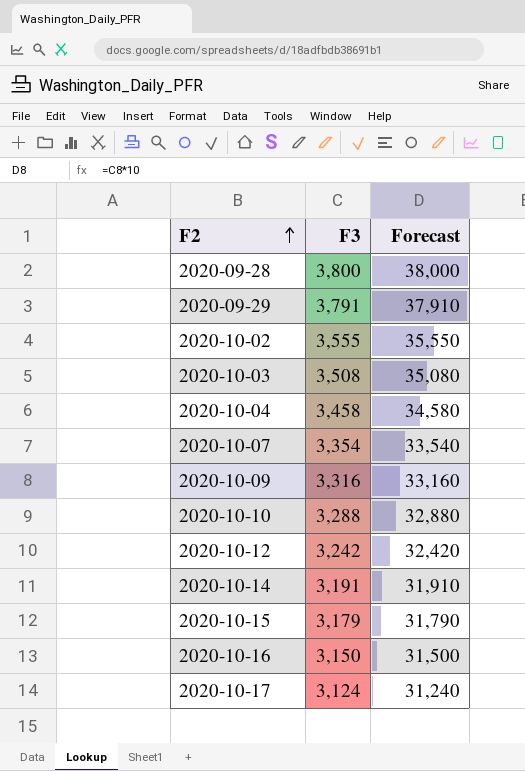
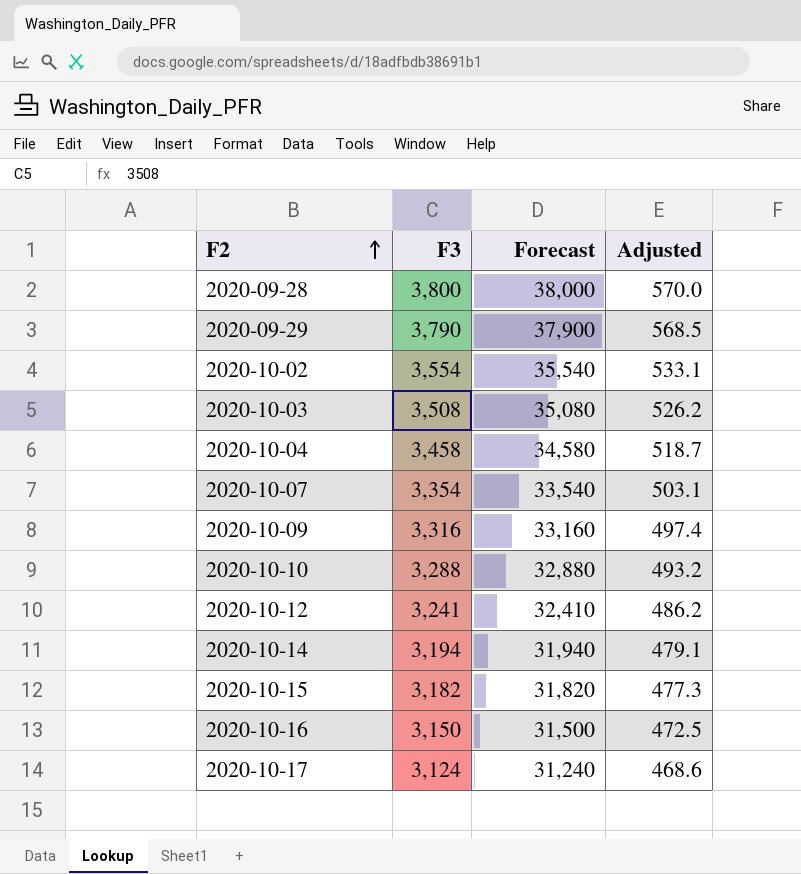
column Adjusted | formula: none -> [F3] * 0.15
2020-09-29 | F3: 3,791 -> 3,790
2020-09-29 | Forecast: 37,910 -> 37,900
2020-10-02 | F3: 3,555 -> 3,554
2020-10-02 | Forecast: 35,550 -> 35,540
2020-10-12 | F3: 3,242 -> 3,241
2020-10-12 | Forecast: 32,420 -> 32,410
2020-10-14 | F3: 3,191 -> 3,194
2020-10-14 | Forecast: 31,910 -> 31,940
2020-10-15 | F3: 3,179 -> 3,182
2020-10-15 | Forecast: 31,790 -> 31,820

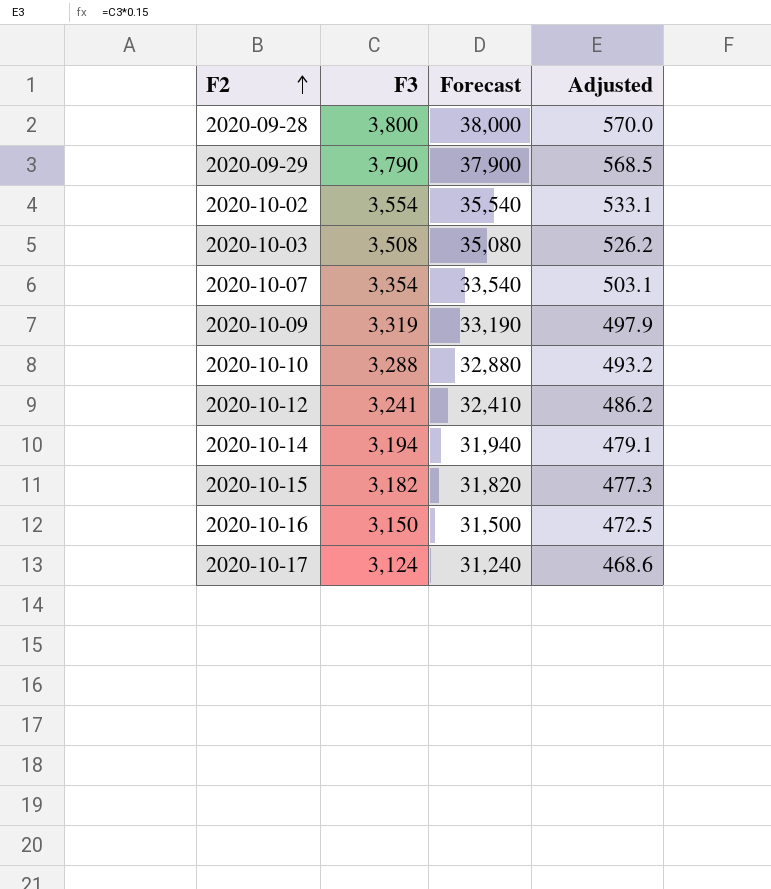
row 2020-10-04: 3,458 | 34,580 | 518.7 -> none
2020-10-09 | F3: 3,316 -> 3,319
2020-10-09 | Forecast: 33,160 -> 33,190
2020-10-09 | Adjusted: 497.4 -> 497.9

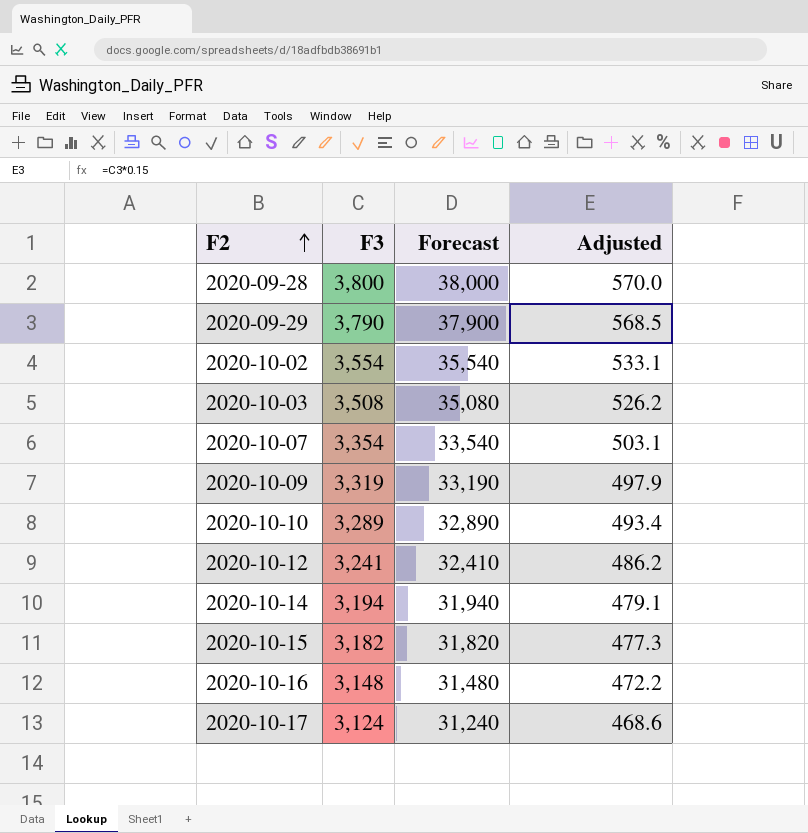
2020-10-10 | F3: 3,288 -> 3,289
2020-10-10 | Forecast: 32,880 -> 32,890
2020-10-10 | Adjusted: 493.2 -> 493.4
2020-10-16 | F3: 3,150 -> 3,148
2020-10-16 | Forecast: 31,500 -> 31,480
2020-10-16 | Adjusted: 472.5 -> 472.2

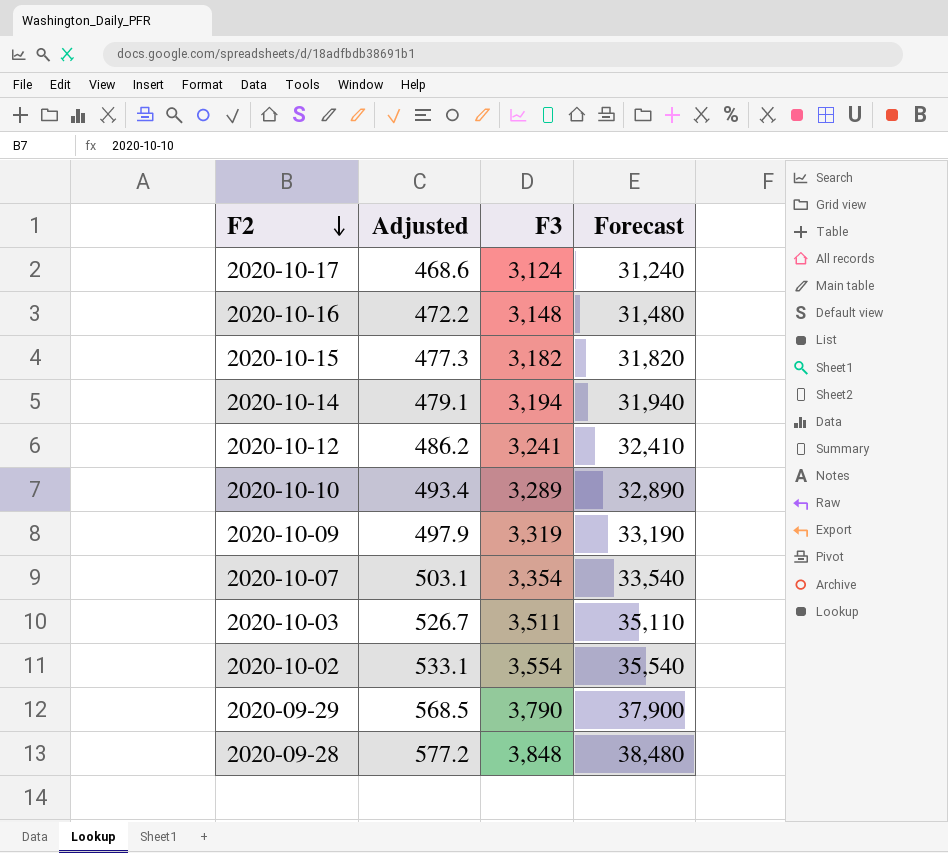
row order: F2 ascending -> F2 descending
column Adjusted | position: 4 -> 2
2020-10-03 | Adjusted: 526.2 -> 526.7
2020-10-03 | F3: 3,508 -> 3,511
2020-10-03 | Forecast: 35,080 -> 35,110
2020-09-28 | Adjusted: 570.0 -> 577.2
2020-09-28 | F3: 3,800 -> 3,848
2020-09-28 | Forecast: 38,000 -> 38,480

